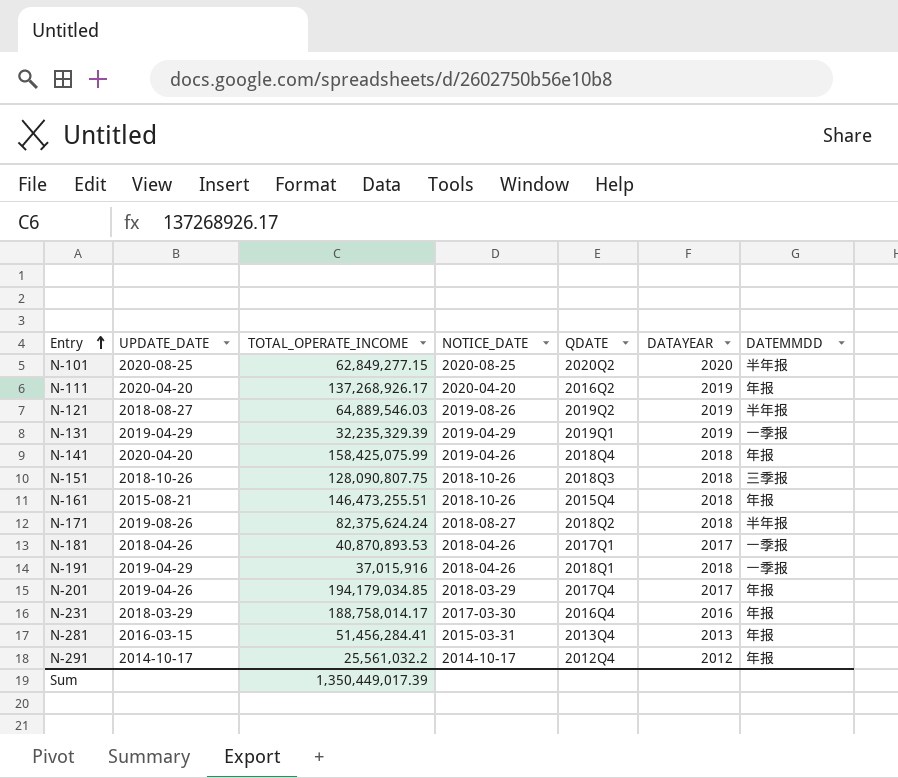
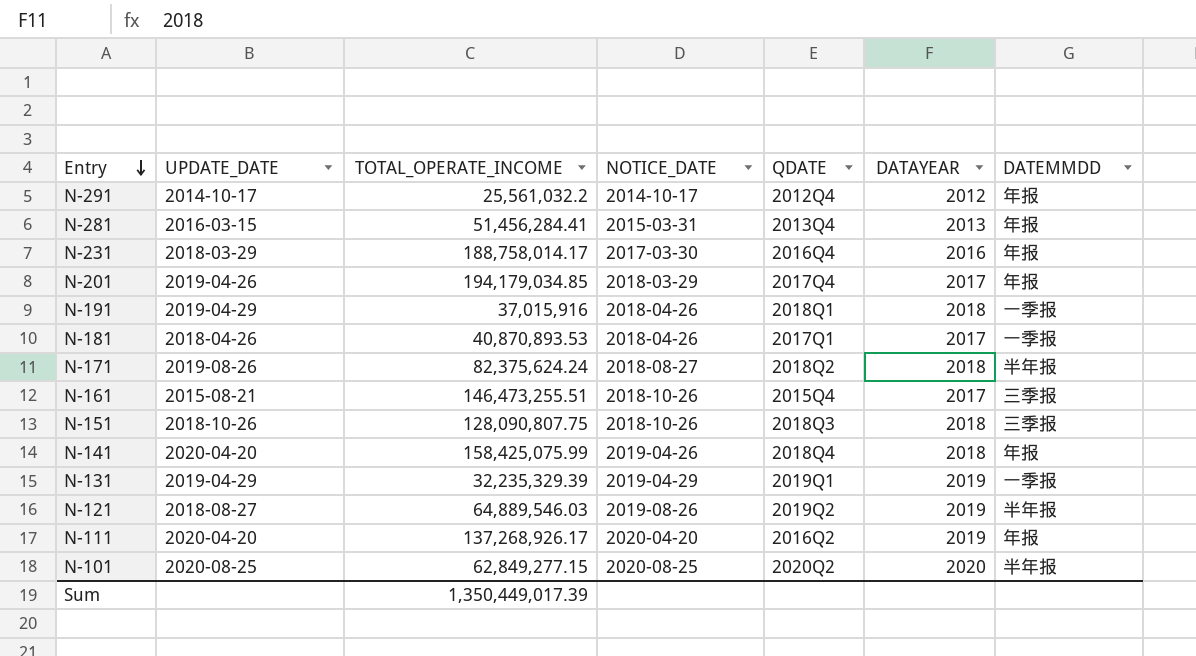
row order: Entry ascending -> Entry descending
N-161 | DATAYEAR: 2018 -> 2017
N-161 | DATEMMDD: 年报 -> 三季报

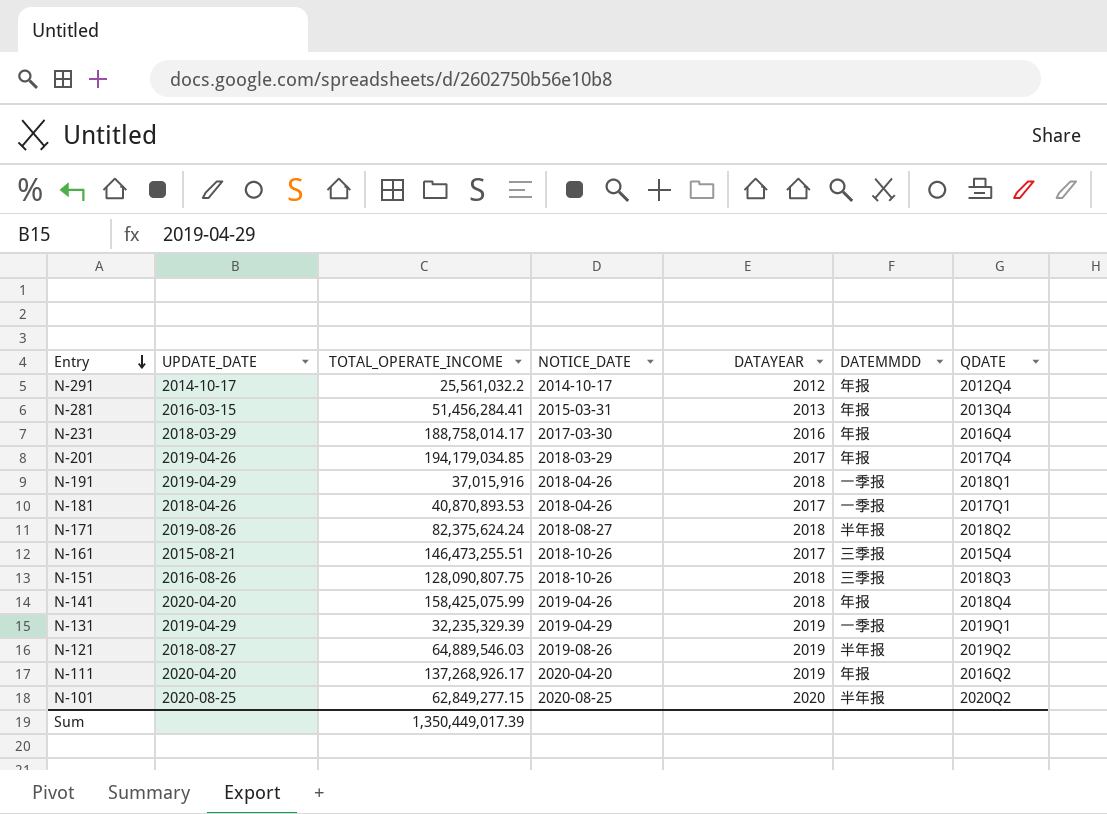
column QDATE | position: 5 -> 7
N-151 | UPDATE_DATE: 2018-10-26 -> 2016-08-26

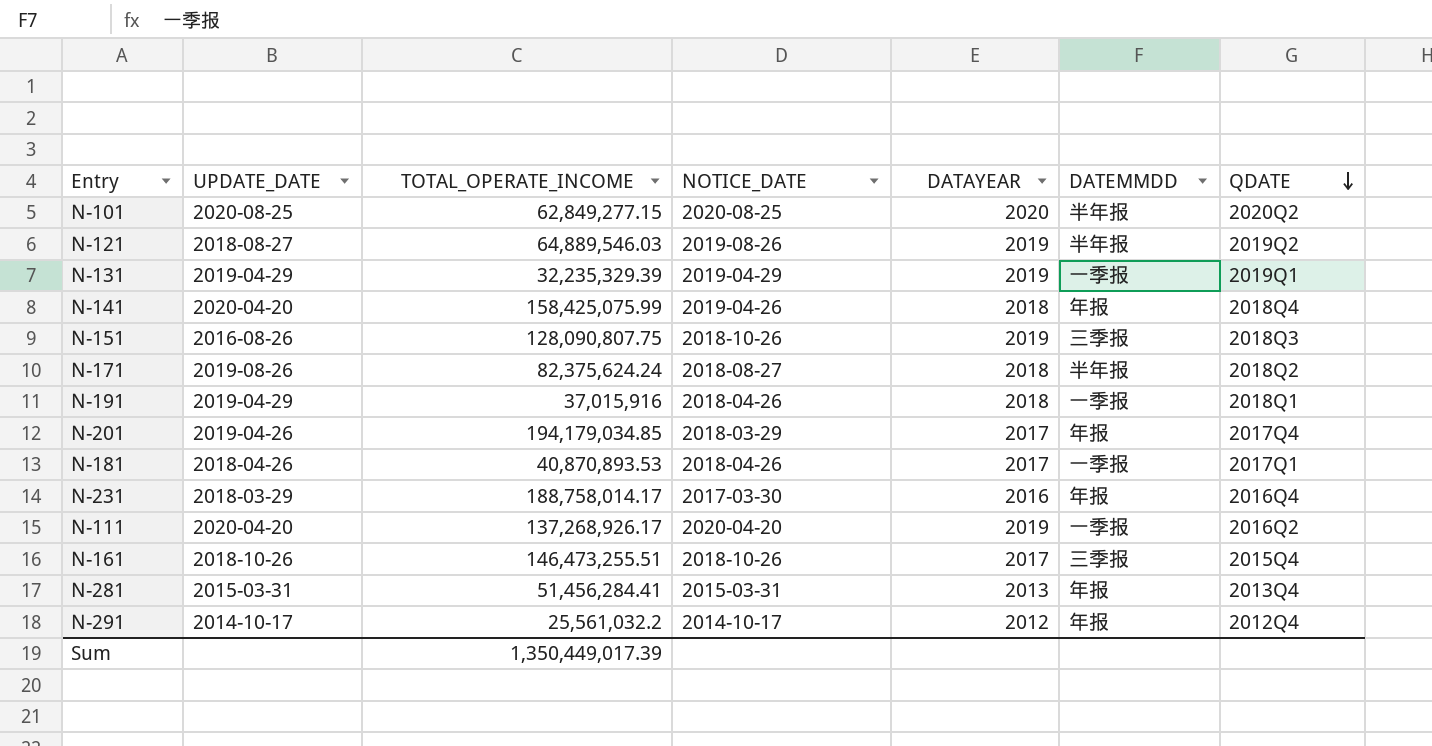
row order: Entry descending -> QDATE descending
N-151 | DATAYEAR: 2018 -> 2019
N-111 | DATEMMDD: 年报 -> 一季报
N-161 | UPDATE_DATE: 2015-08-21 -> 2018-10-26
N-281 | UPDATE_DATE: 2016-03-15 -> 2015-03-31

